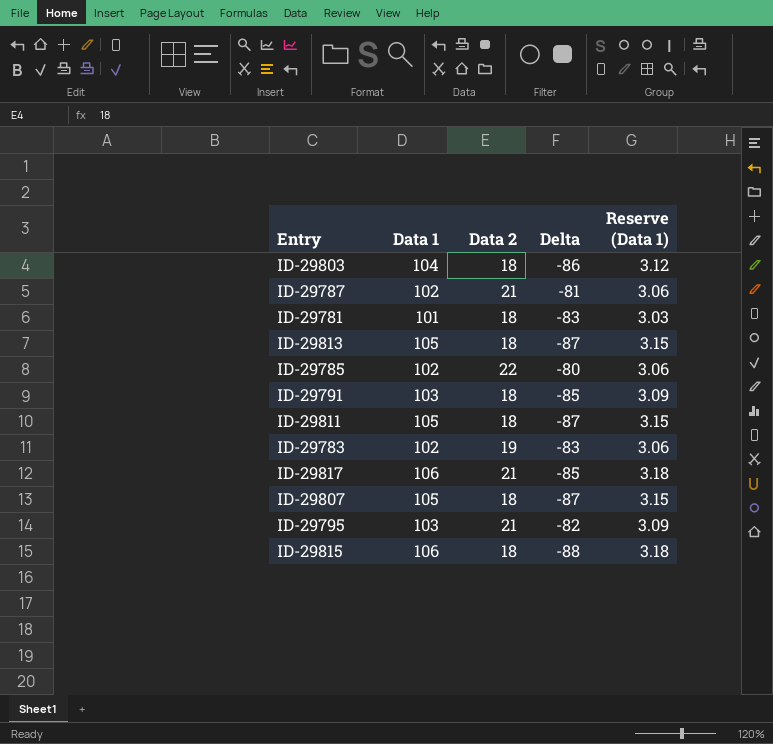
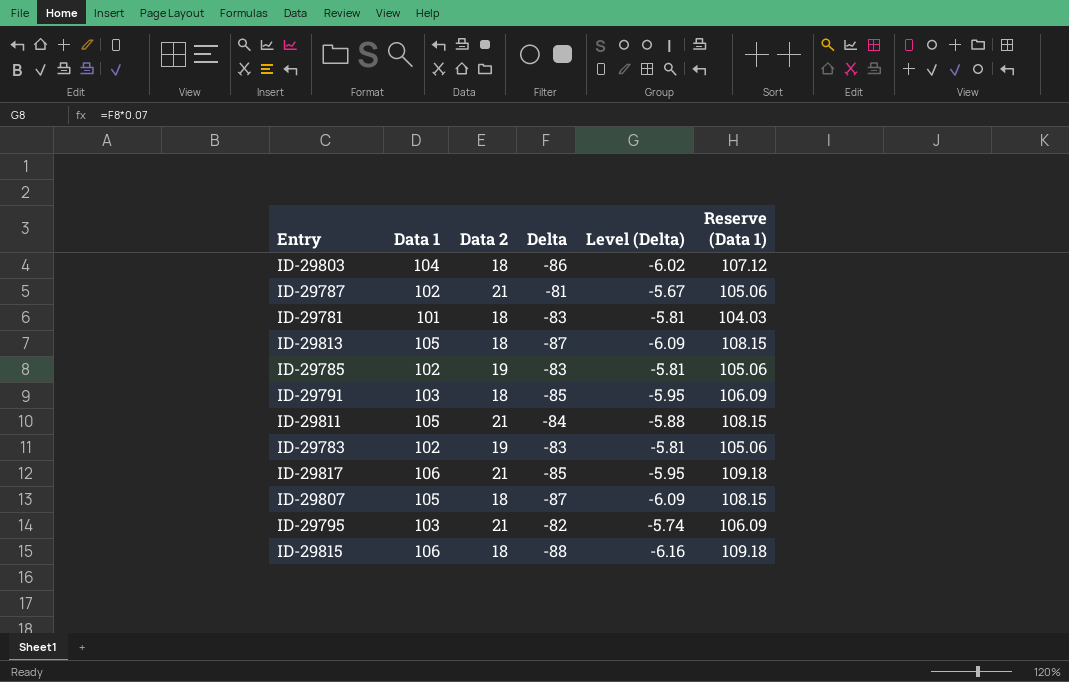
column Level (Delta) | formula: none -> [Delta] * 0.07
column Reserve (Data 1) | formula: [Data 1] * 0.03 -> [Data 1] * 1.03
ID-29785 | Data 2: 22 -> 19
ID-29785 | Delta: -80 -> -83
ID-29811 | Data 2: 18 -> 21
ID-29811 | Delta: -87 -> -84

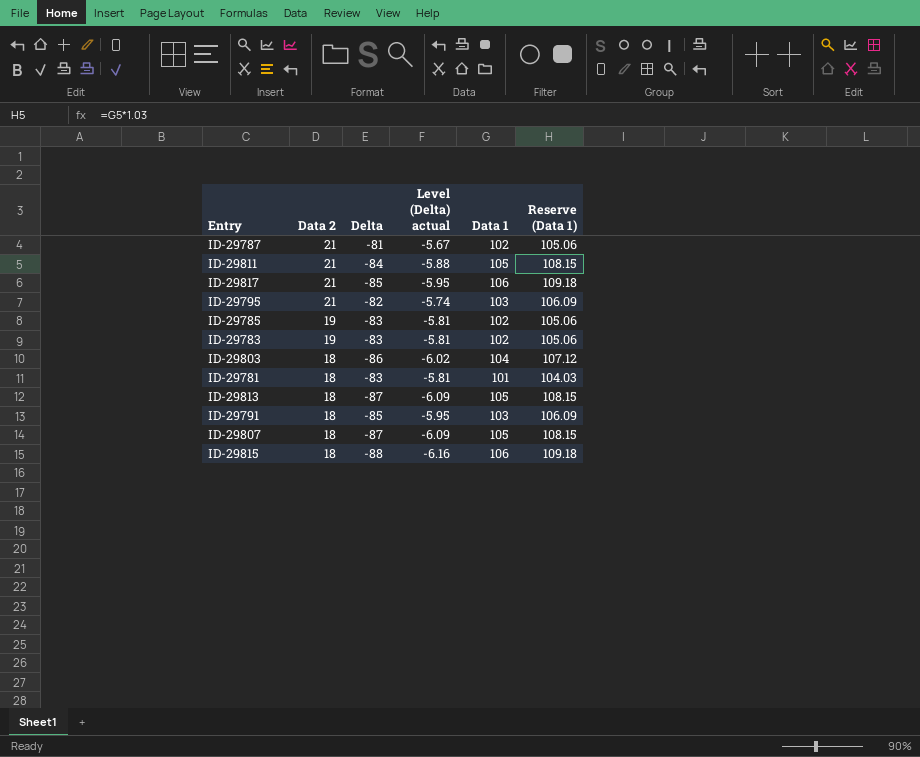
row order: none -> Data 2 descending
column name: Level (Delta) -> Level (Delta) actual
column Data 1 | position: 2 -> 5

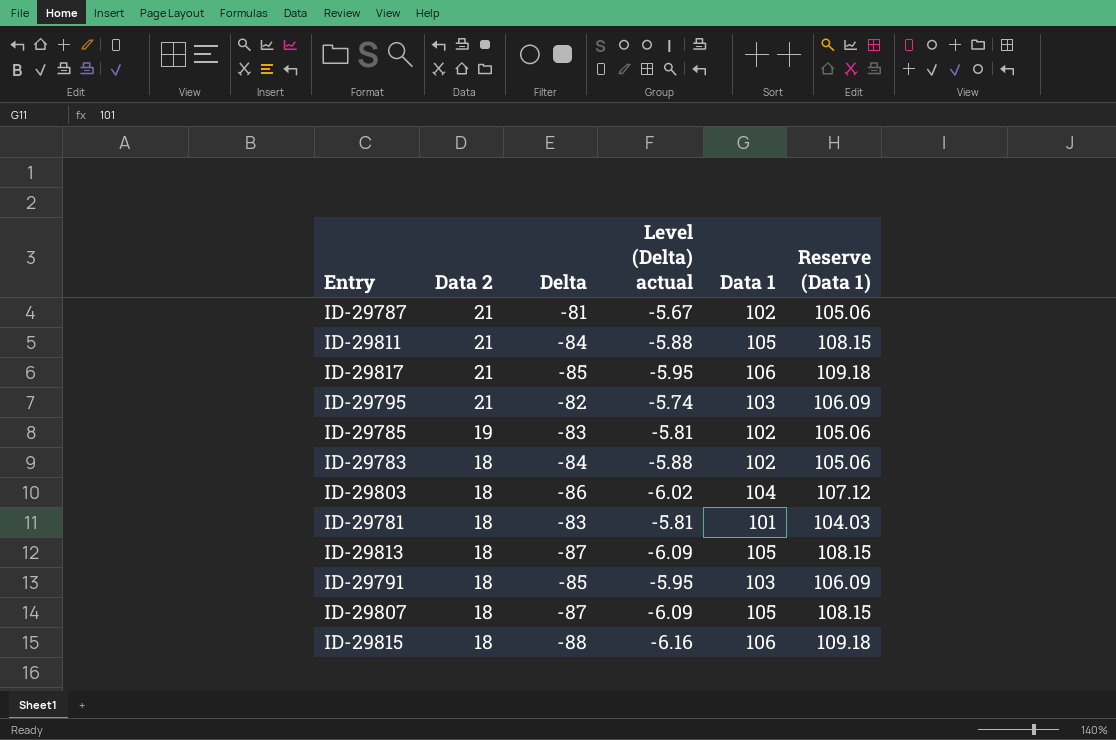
ID-29783 | Data 2: 19 -> 18
ID-29783 | Delta: -83 -> -84
ID-29783 | Level (Delta) actual: -5.81 -> -5.88

